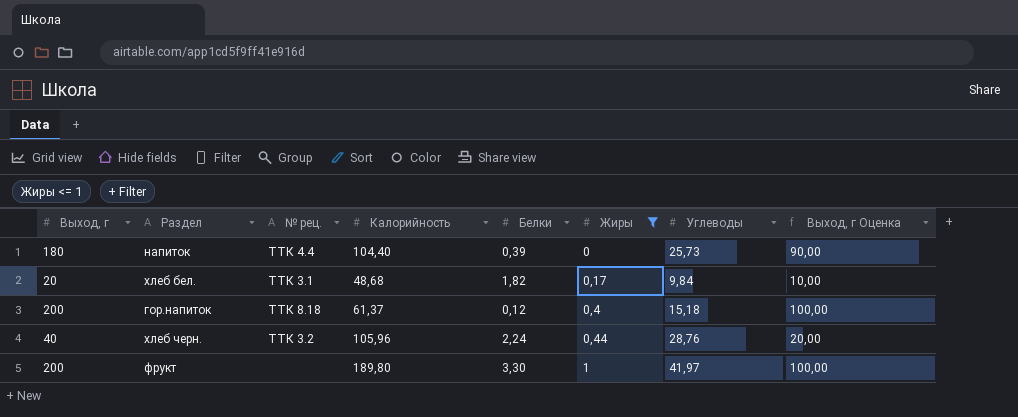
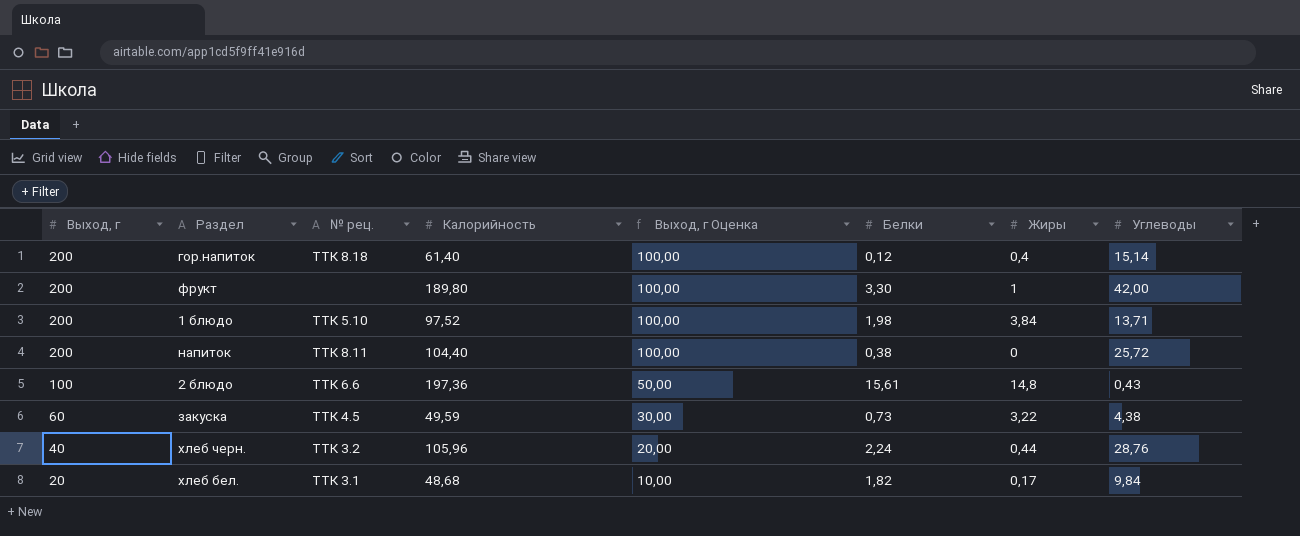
filter: Жиры <= 1 -> none
row order: Жиры ascending -> Выход, г descending
column Выход, г Оценка | position: 8 -> 5
гор.напиток | Калорийность: 61,37 -> 61,40
гор.напиток | Углеводы: 15,18 -> 15,14
фрукт | Углеводы: 41,97 -> 42,00
напиток | Выход, г: 180 -> 200
напиток | № рец.: ТТК 4.4 -> ТТК 8.11
напиток | Выход, г Оценка: 90,00 -> 100,00
напиток | Белки: 0,39 -> 0,38
напиток | Углеводы: 25,73 -> 25,72

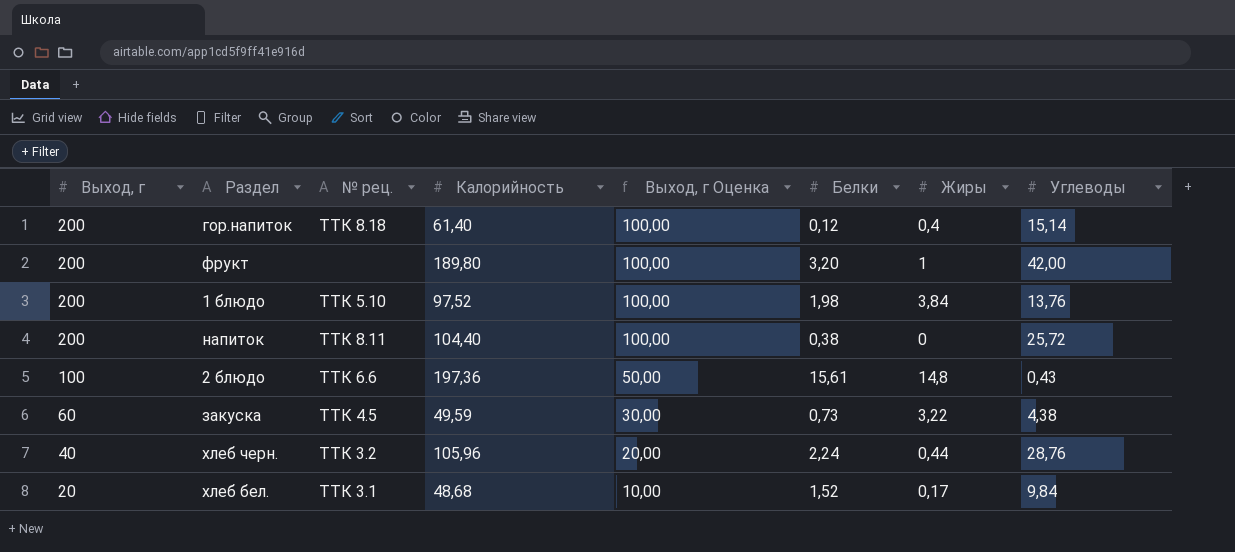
фрукт | Белки: 3,30 -> 3,20
1 блюдо | Углеводы: 13,71 -> 13,76
хлеб бел. | Белки: 1,82 -> 1,52

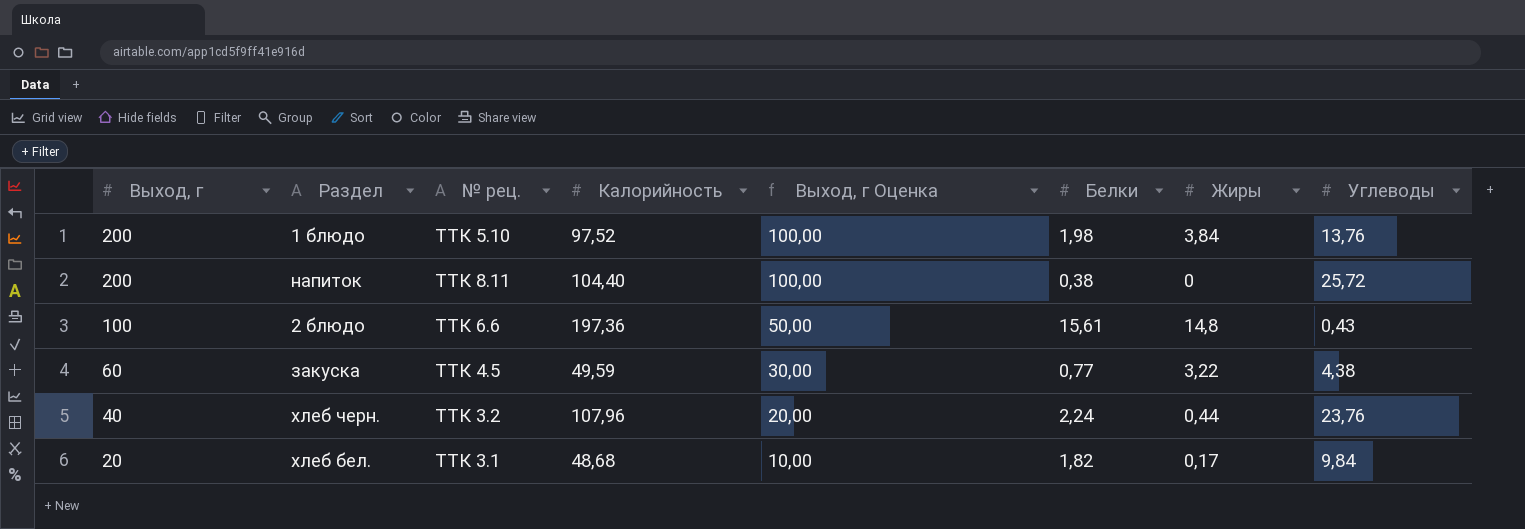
row гор.напиток: 200 | ТТК 8.18 | 61,40 | 100,00 | 0,12 | 0,4 | 15,14 -> none
row фрукт: 200 | none | 189,80 | 100,00 | 3,20 | 1 | 42,00 -> none
закуска | Белки: 0,73 -> 0,77
хлеб черн. | Калорийность: 105,96 -> 107,96
хлеб черн. | Углеводы: 28,76 -> 23,76
хлеб бел. | Белки: 1,52 -> 1,82

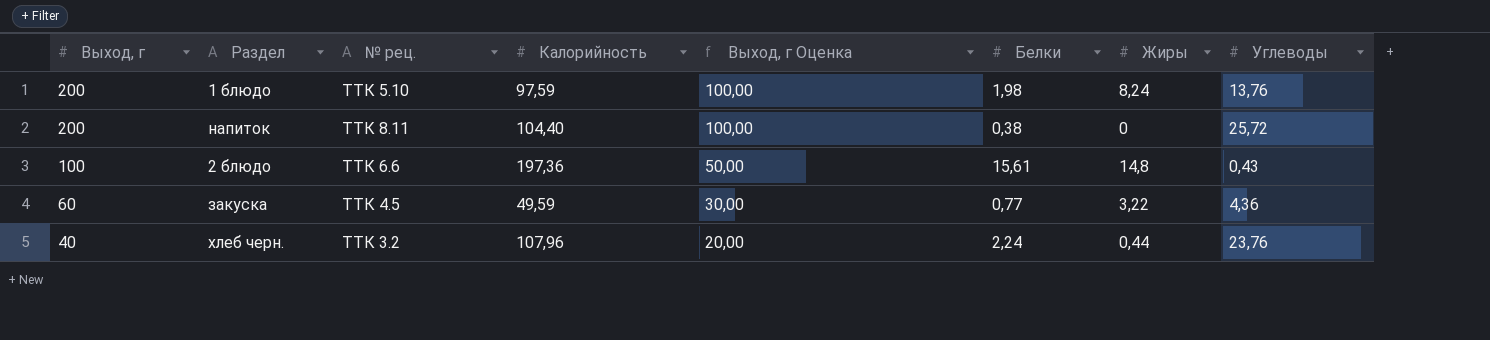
row хлеб бел.: 20 | ТТК 3.1 | 48,68 | 10,00 | 1,82 | 0,17 | 9,84 -> none
1 блюдо | Калорийность: 97,52 -> 97,59
1 блюдо | Жиры: 3,84 -> 8,24
закуска | Углеводы: 4,38 -> 4,36

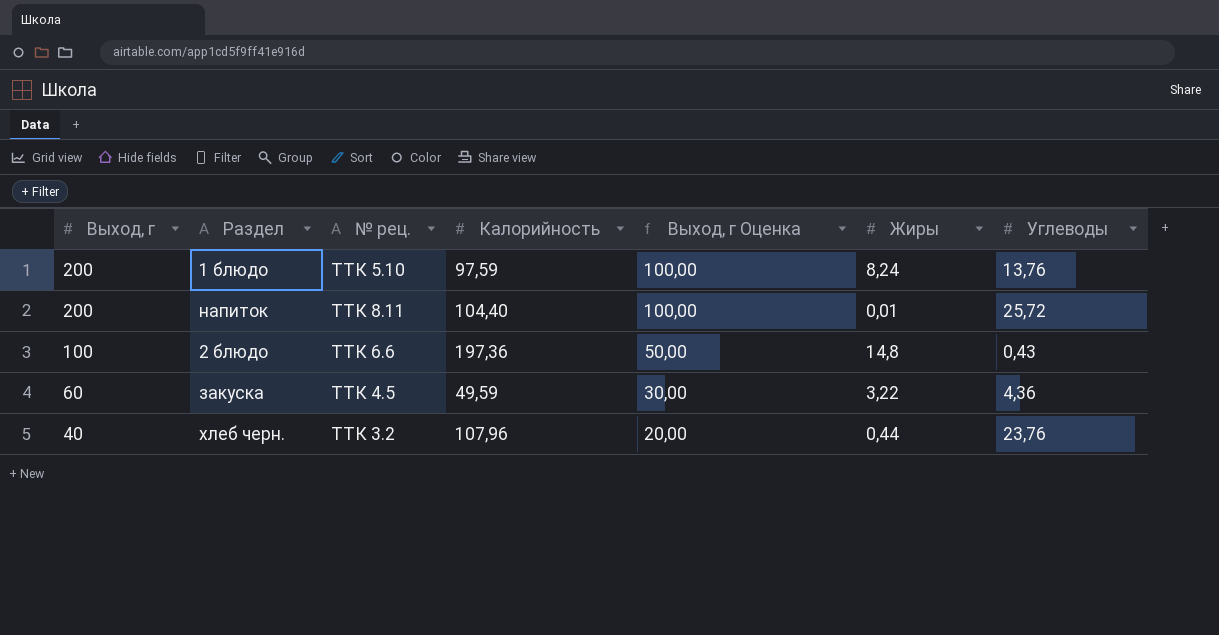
column Белки | position: 6 -> none
напиток | Жиры: 0 -> 0,01

